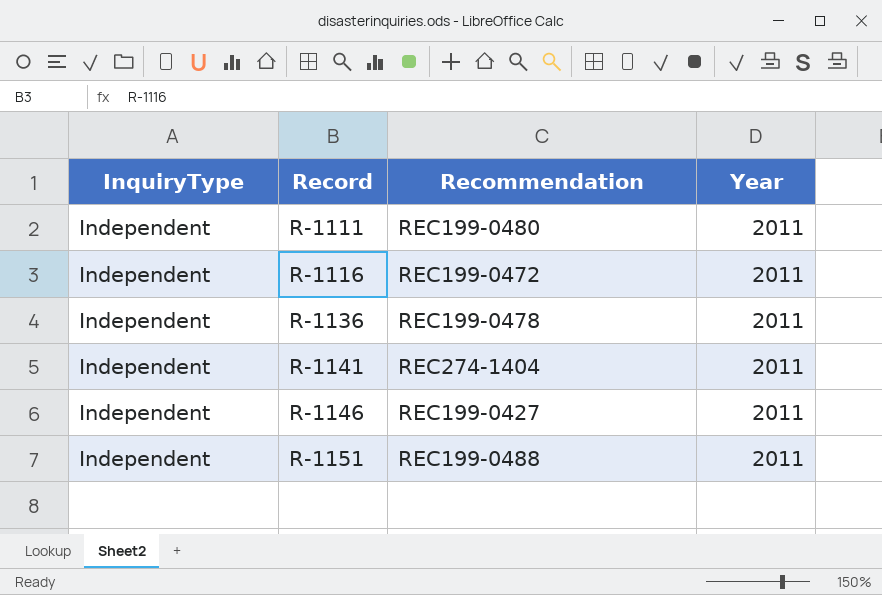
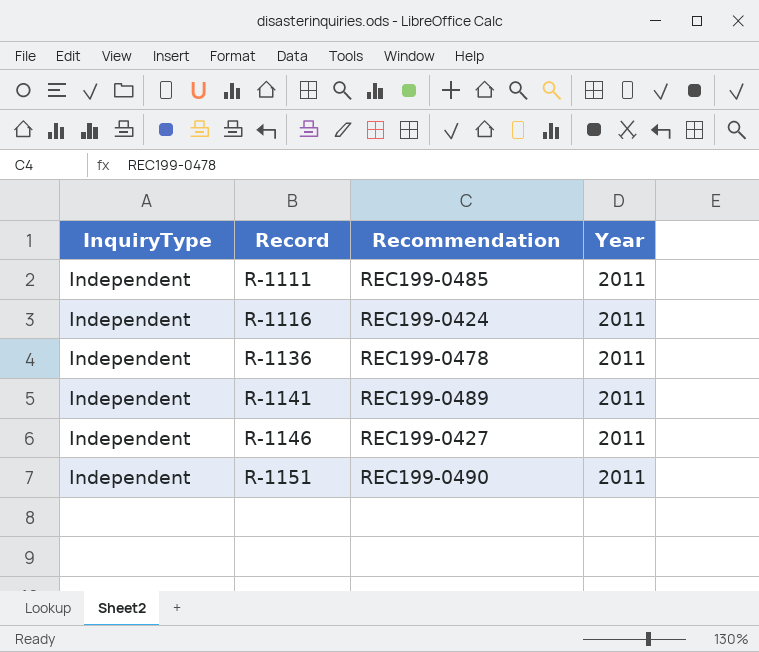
R-1111 | Recommendation: REC199-0480 -> REC199-0485
R-1116 | Recommendation: REC199-0472 -> REC199-0424
R-1141 | Recommendation: REC274-1404 -> REC199-0489
R-1151 | Recommendation: REC199-0488 -> REC199-0490

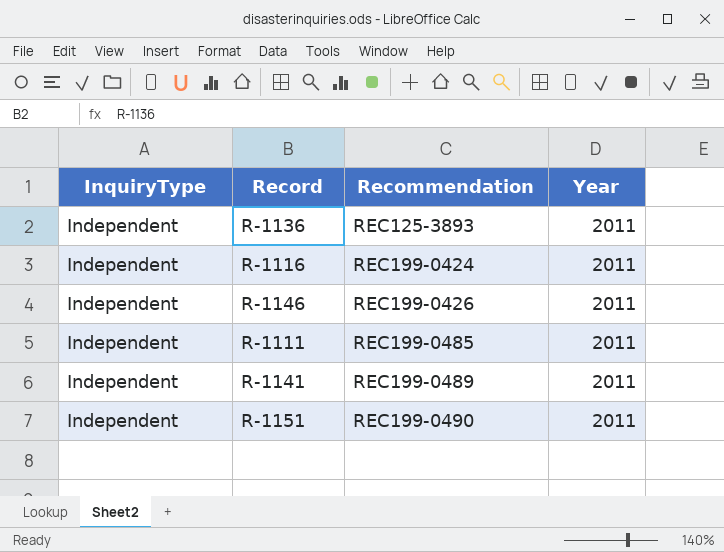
row order: Record ascending -> Recommendation ascending
R-1136 | Recommendation: REC199-0478 -> REC125-3893
R-1146 | Recommendation: REC199-0427 -> REC199-0426

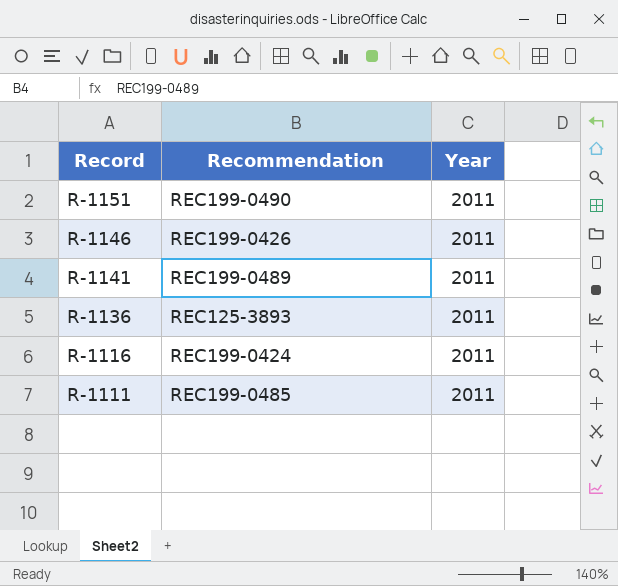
row order: Recommendation ascending -> Record descending
column InquiryType | position: 1 -> none

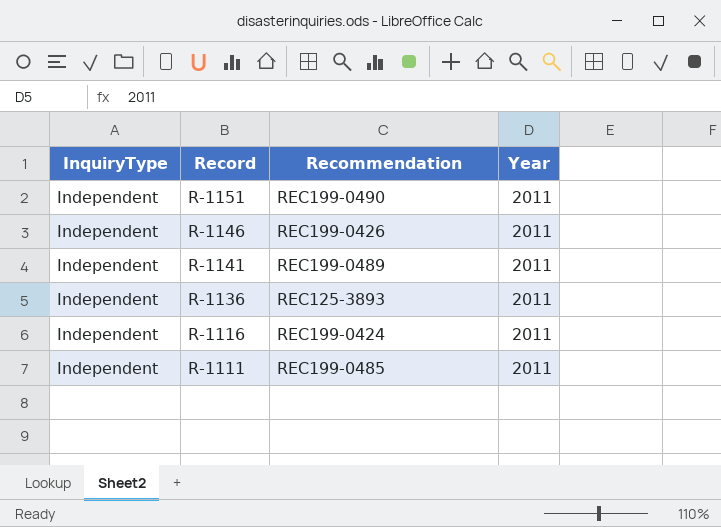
column InquiryType | position: none -> 1

